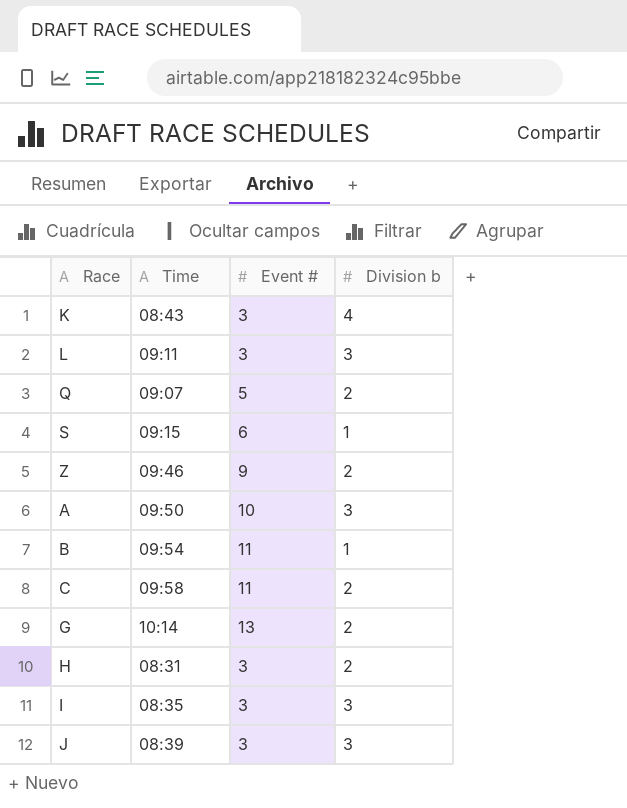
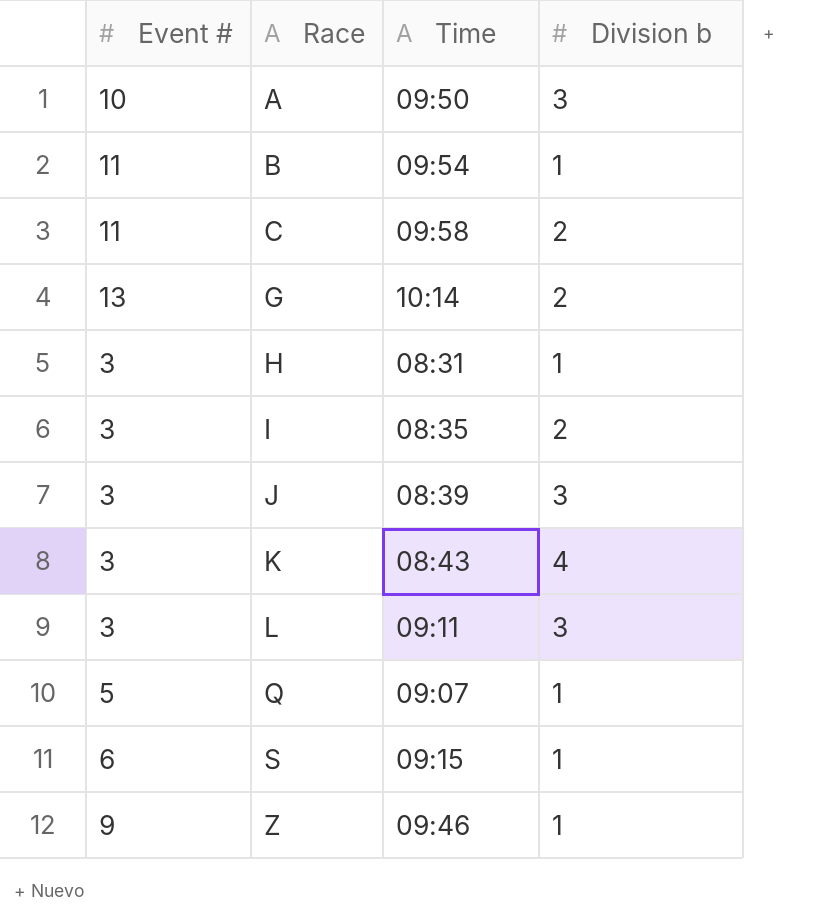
row order: none -> Race ascending
column Event # | position: 3 -> 1
H | Division b: 2 -> 1
I | Division b: 3 -> 2
Q | Division b: 2 -> 1
Z | Division b: 2 -> 1

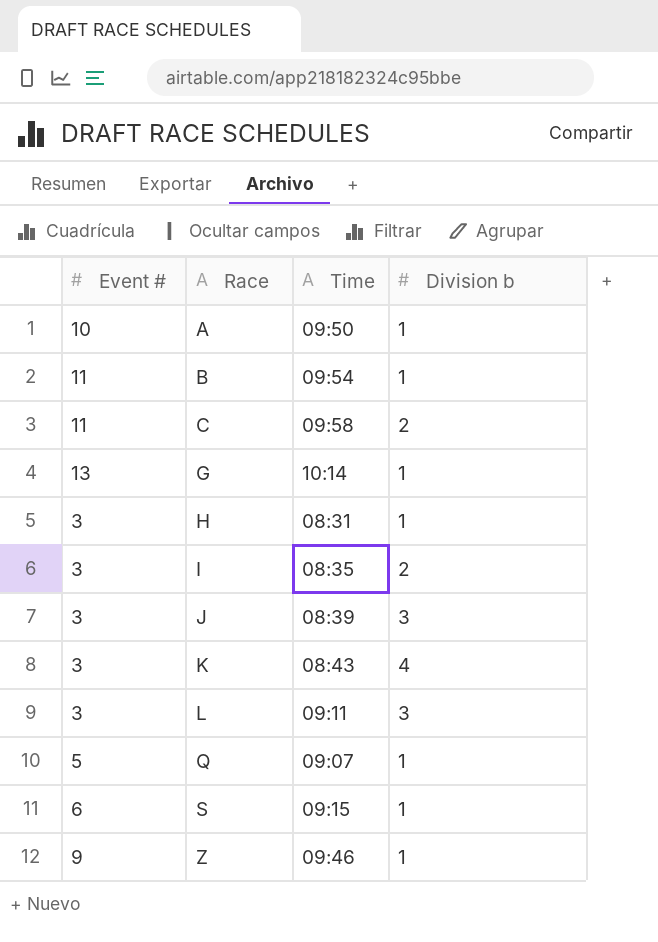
A | Division b: 3 -> 1
G | Division b: 2 -> 1

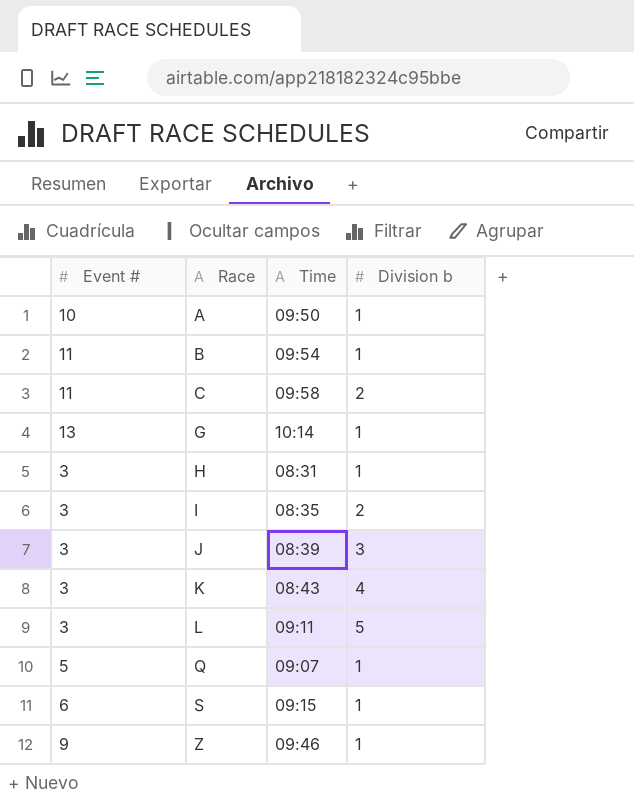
L | Division b: 3 -> 5

